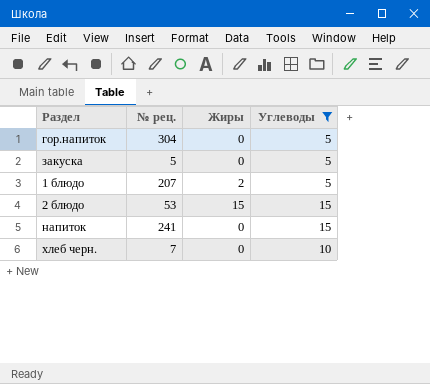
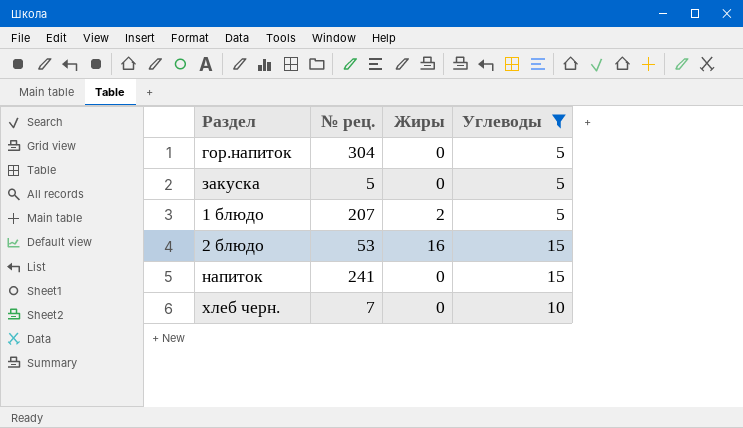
2 блюдо | Жиры: 15 -> 16

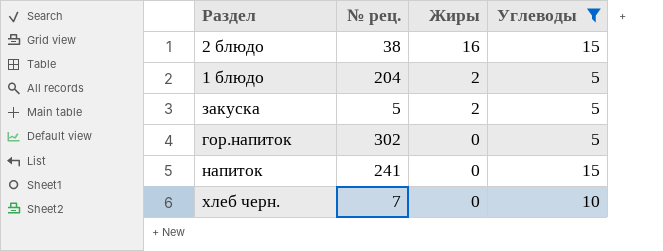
row order: none -> Жиры descending
2 блюдо | № рец.: 53 -> 38
1 блюдо | № рец.: 207 -> 204
закуска | Жиры: 0 -> 2
гор.напиток | № рец.: 304 -> 302

